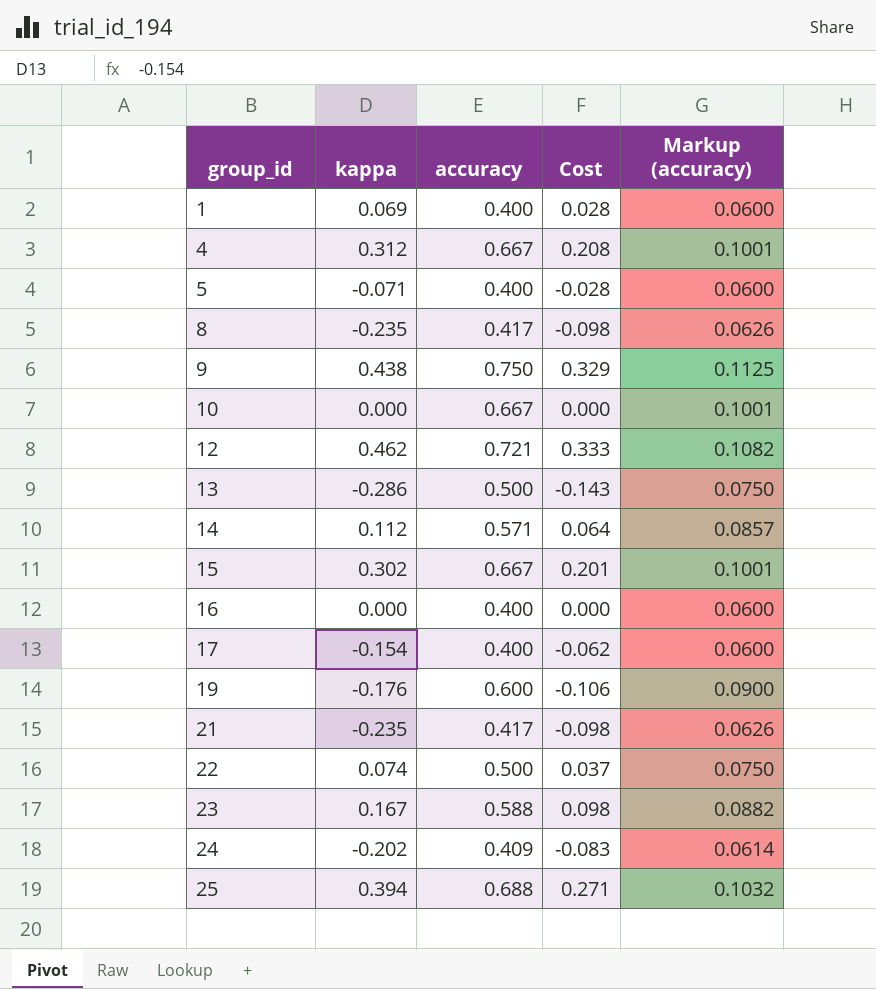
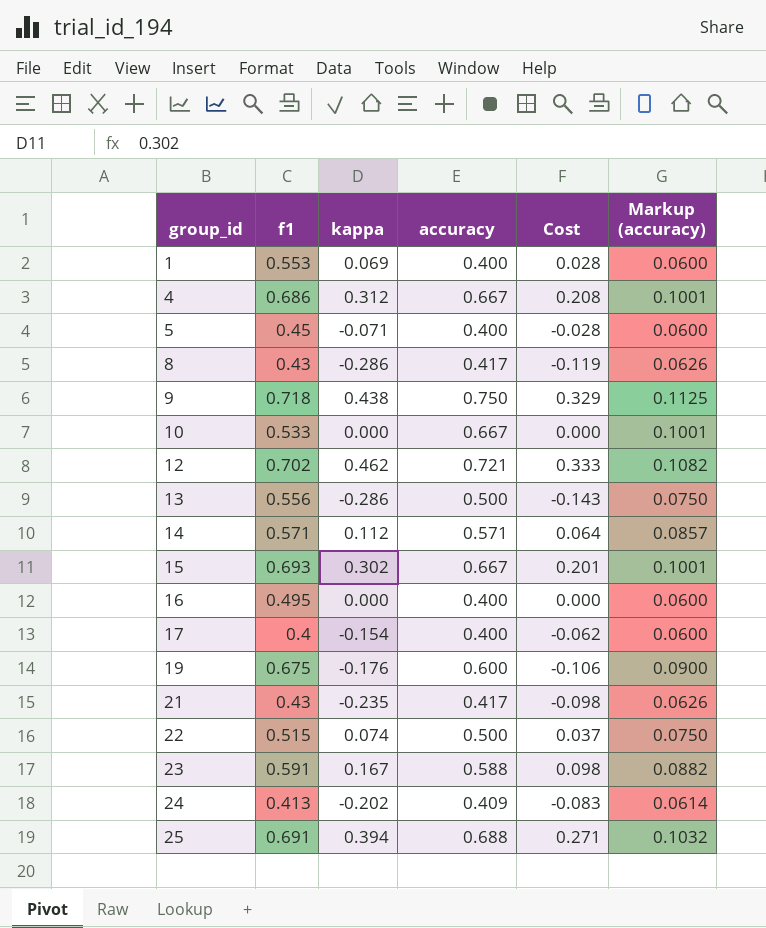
column f1 | position: none -> 2
8 | kappa: -0.235 -> -0.286
8 | Cost: -0.098 -> -0.119

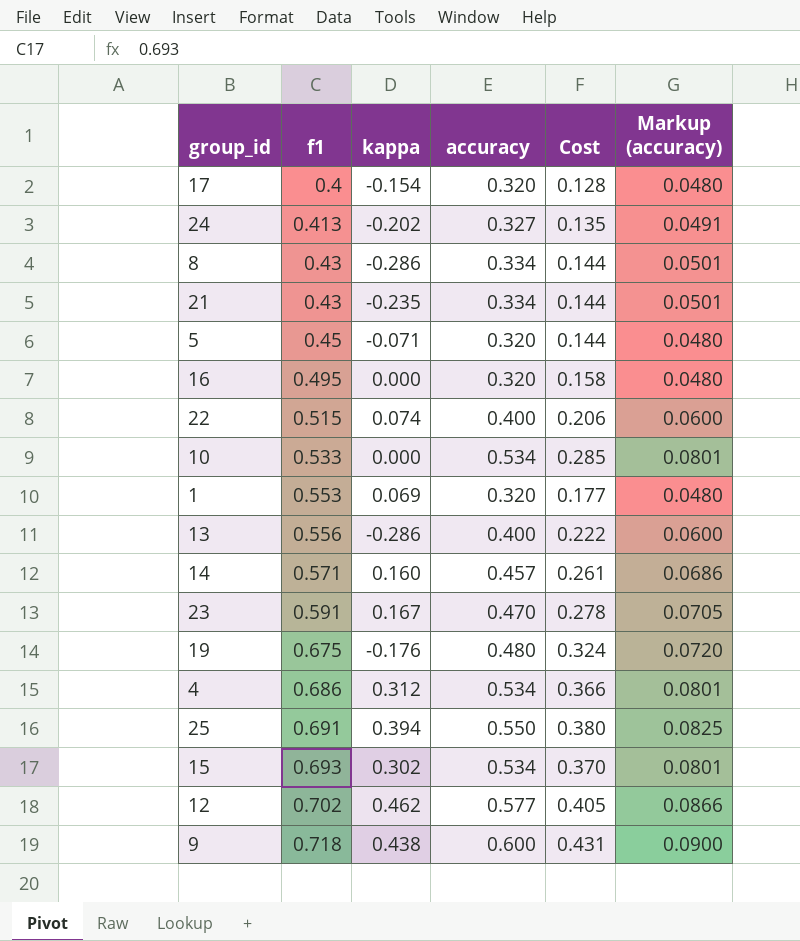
row order: group_id ascending -> f1 ascending
column Cost | formula: [kappa] * [accuracy] -> [f1] * [accuracy]
17 | accuracy: 0.400 -> 0.320
17 | Markup (accuracy): 0.0600 -> 0.0480
24 | accuracy: 0.409 -> 0.327
24 | Markup (accuracy): 0.0614 -> 0.0491
8 | accuracy: 0.417 -> 0.334
8 | Markup (accuracy): 0.0626 -> 0.0501
21 | accuracy: 0.417 -> 0.334
21 | Markup (accuracy): 0.0626 -> 0.0501
5 | accuracy: 0.400 -> 0.320
5 | Markup (accuracy): 0.0600 -> 0.0480
16 | accuracy: 0.400 -> 0.320
16 | Markup (accuracy): 0.0600 -> 0.0480
22 | accuracy: 0.500 -> 0.400
22 | Markup (accuracy): 0.0750 -> 0.0600
10 | accuracy: 0.667 -> 0.534
10 | Markup (accuracy): 0.1001 -> 0.0801
1 | accuracy: 0.400 -> 0.320
1 | Markup (accuracy): 0.0600 -> 0.0480
13 | accuracy: 0.500 -> 0.400
13 | Markup (accuracy): 0.0750 -> 0.0600
14 | kappa: 0.112 -> 0.160
14 | accuracy: 0.571 -> 0.457
14 | Markup (accuracy): 0.0857 -> 0.0686
23 | accuracy: 0.588 -> 0.470
23 | Markup (accuracy): 0.0882 -> 0.0705
19 | accuracy: 0.600 -> 0.480
19 | Markup (accuracy): 0.0900 -> 0.0720
4 | accuracy: 0.667 -> 0.534
4 | Markup (accuracy): 0.1001 -> 0.0801
25 | accuracy: 0.688 -> 0.550
25 | Markup (accuracy): 0.1032 -> 0.0825
15 | accuracy: 0.667 -> 0.534
15 | Markup (accuracy): 0.1001 -> 0.0801
12 | accuracy: 0.721 -> 0.577
12 | Markup (accuracy): 0.1082 -> 0.0866
9 | accuracy: 0.750 -> 0.600
9 | Markup (accuracy): 0.1125 -> 0.0900

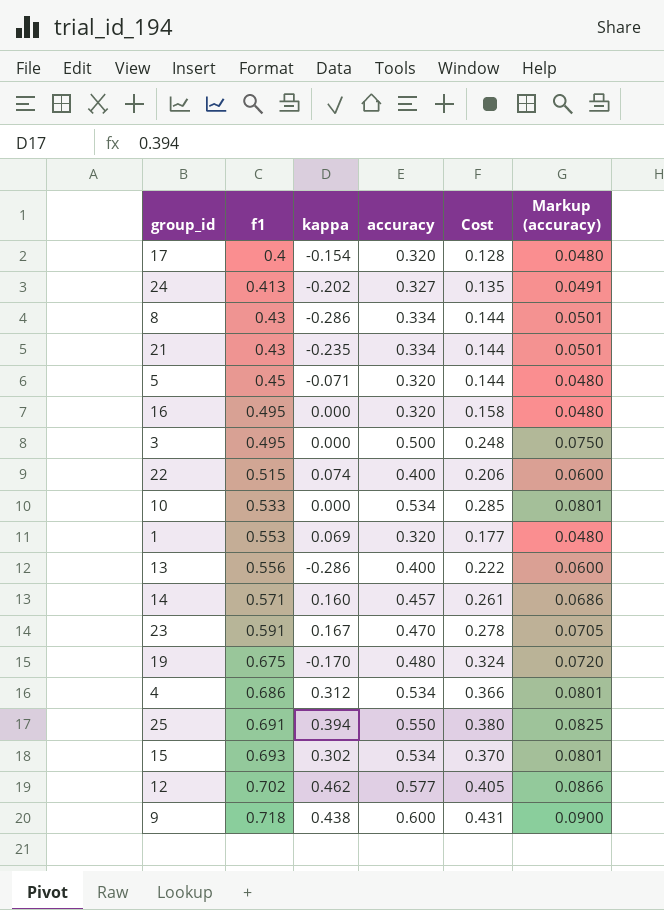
row 3: none -> 0.495 | 0.000 | 0.500 | 0.248 | 0.0750
19 | kappa: -0.176 -> -0.170

